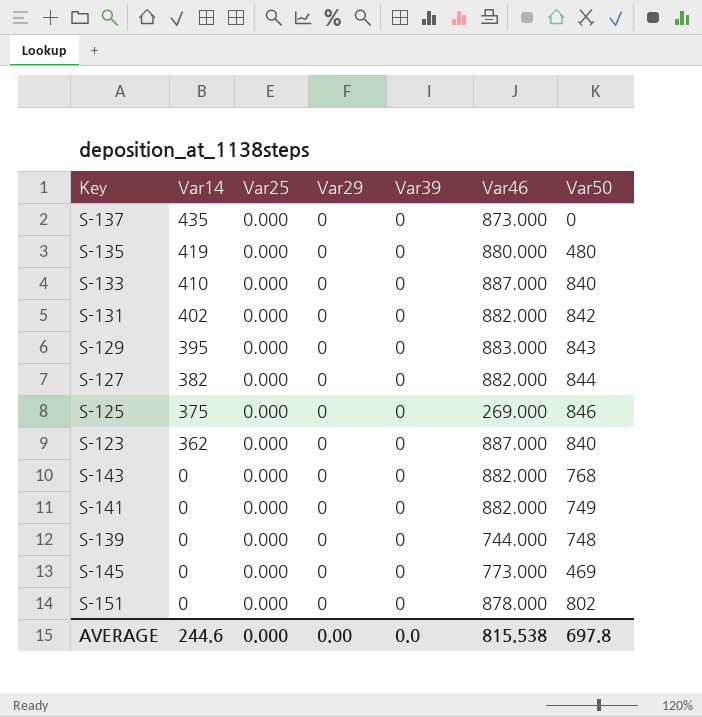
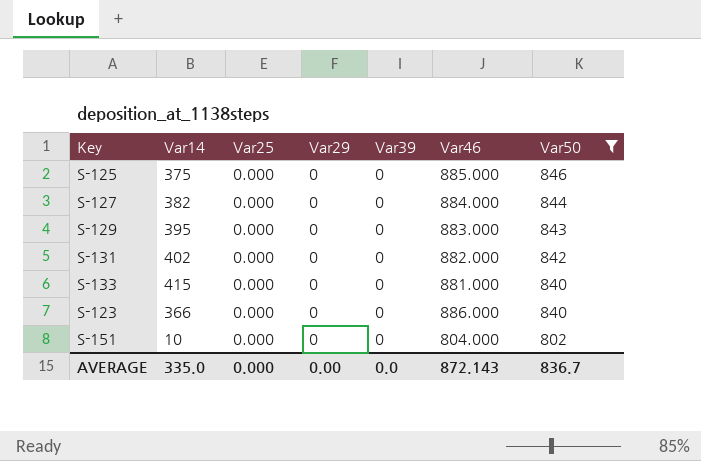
filter: none -> Var50 >= 802
row order: Var14 descending -> Var50 descending
S-125 | Var46: 269.000 -> 885.000
S-127 | Var46: 882.000 -> 884.000
S-133 | Var14: 410 -> 415
S-133 | Var46: 887.000 -> 881.000
S-123 | Var14: 362 -> 366
S-123 | Var46: 887.000 -> 886.000
S-151 | Var14: 0 -> 10
S-151 | Var46: 878.000 -> 804.000
AVERAGE | Var14: 244.6 -> 335.0
AVERAGE | Var46: 815.538 -> 872.143
AVERAGE | Var50: 697.8 -> 836.7

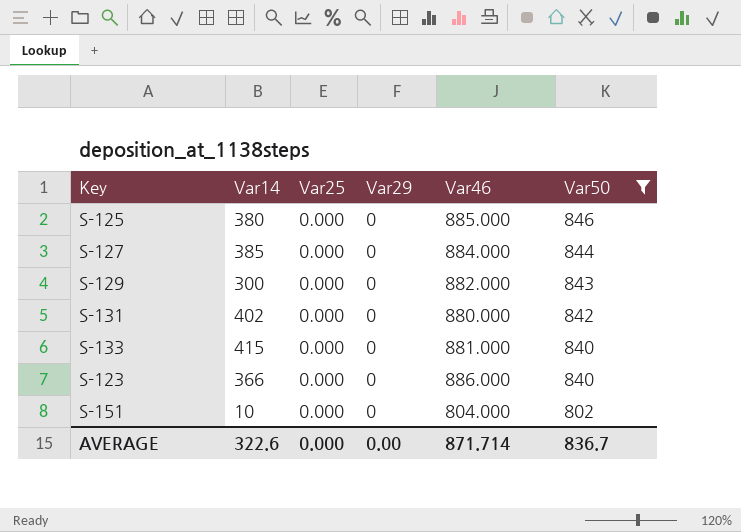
column Var39 | position: 5 -> none
S-125 | Var14: 375 -> 380
S-127 | Var14: 382 -> 385
S-129 | Var14: 395 -> 300
S-129 | Var46: 883.000 -> 882.000
S-131 | Var46: 882.000 -> 880.000
AVERAGE | Var14: 335.0 -> 322.6
AVERAGE | Var46: 872.143 -> 871.714

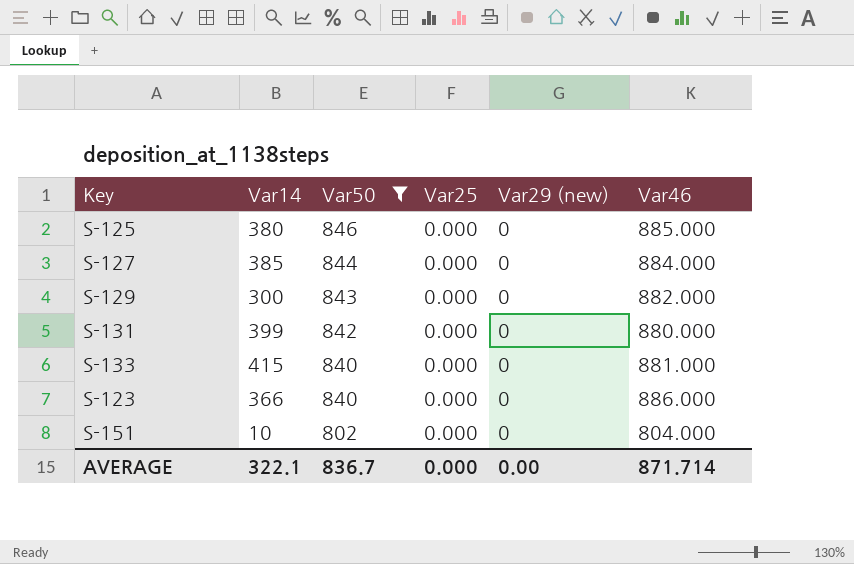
column Var50 | position: 6 -> 3
column name: Var29 -> Var29 (new)
S-131 | Var14: 402 -> 399
AVERAGE | Var14: 322.6 -> 322.1

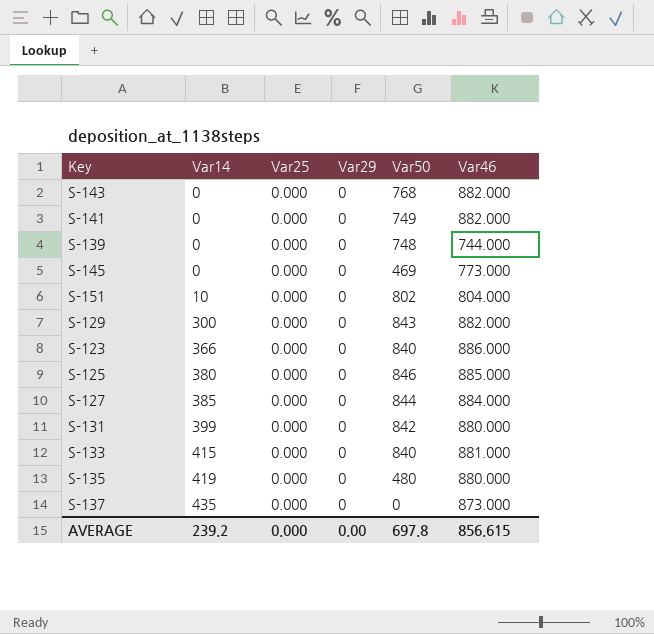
filter: Var50 >= 802 -> none
row order: Var50 descending -> Var14 ascending
column name: Var29 (new) -> Var29
column Var50 | position: 3 -> 5
AVERAGE | Var14: 322.1 -> 239.2
AVERAGE | Var50: 836.7 -> 697.8
AVERAGE | Var46: 871.714 -> 856.615

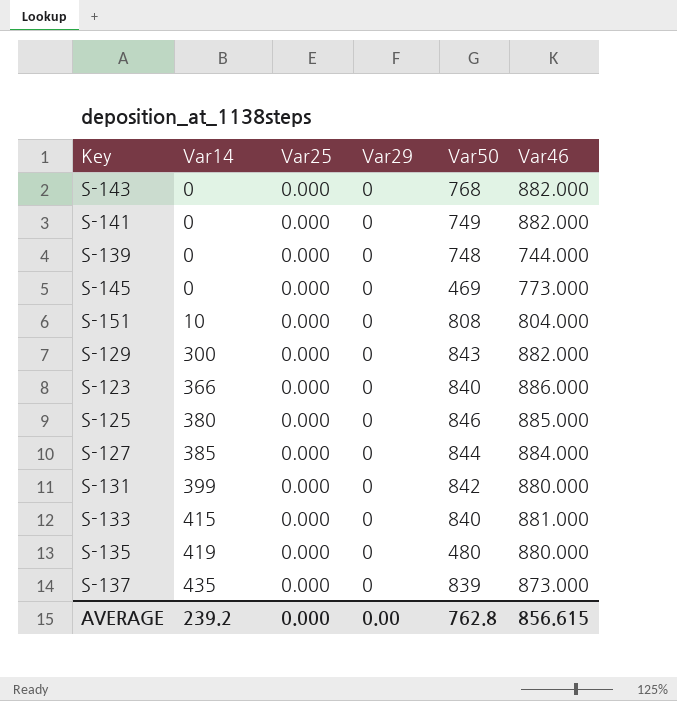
S-151 | Var50: 802 -> 808
S-137 | Var50: 0 -> 839
AVERAGE | Var50: 697.8 -> 762.8

